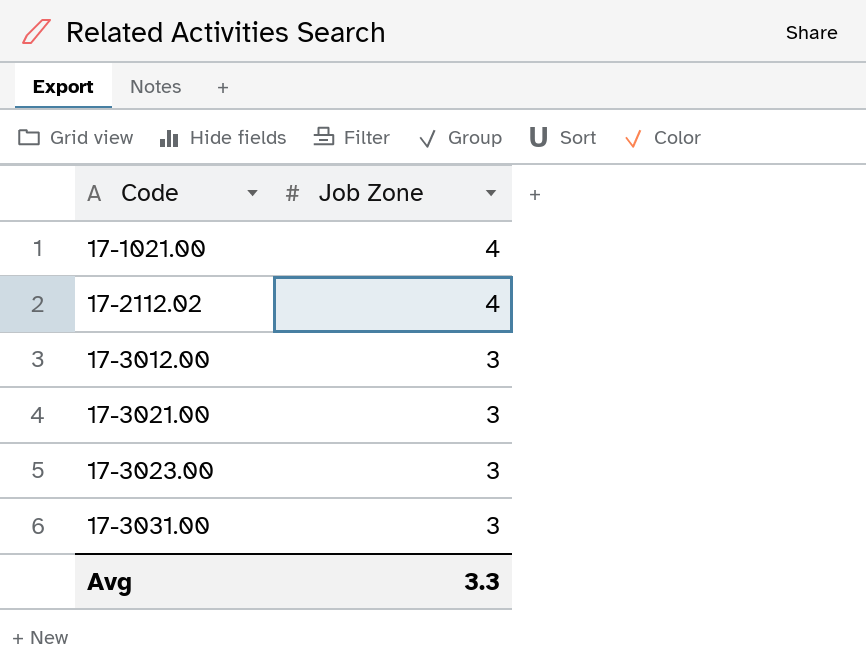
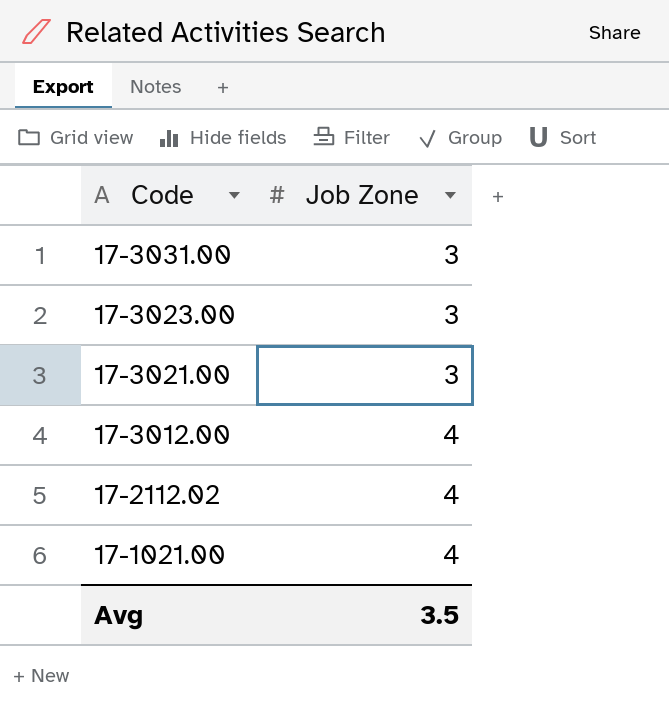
row order: Code ascending -> Code descending
17-3012.00 | Job Zone: 3 -> 4
Avg | Job Zone: 3.3 -> 3.5

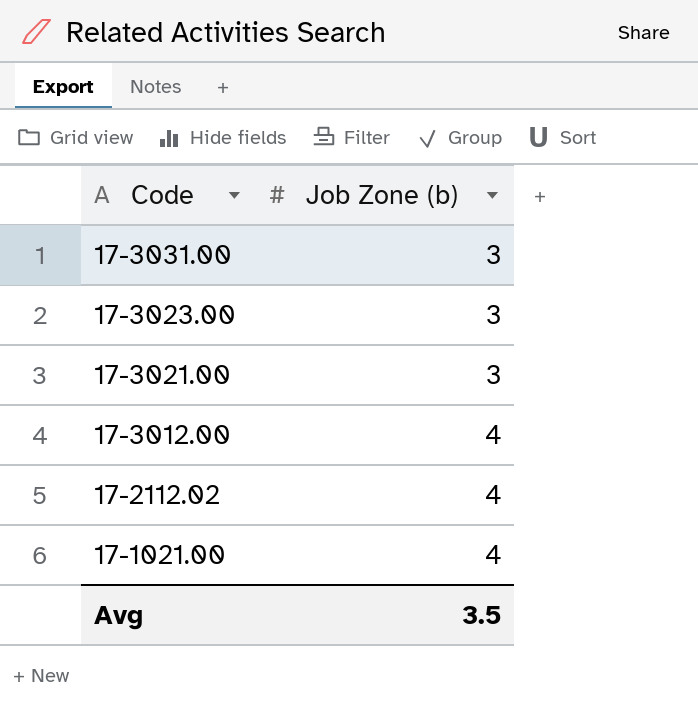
column name: Job Zone -> Job Zone (b)

